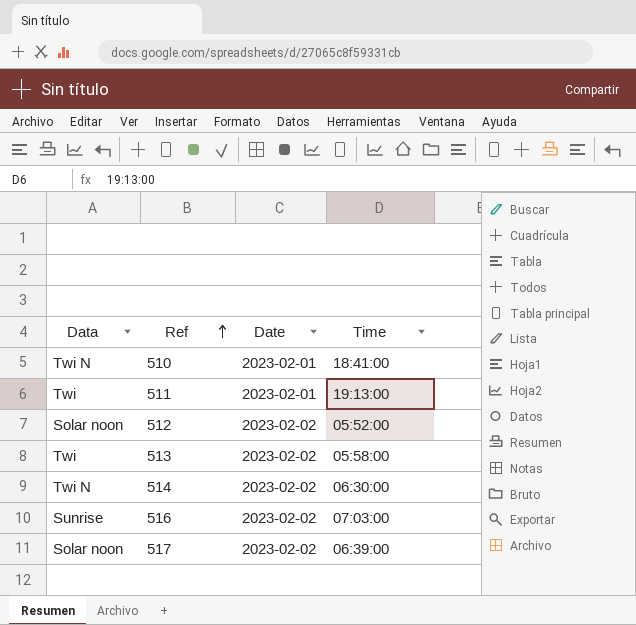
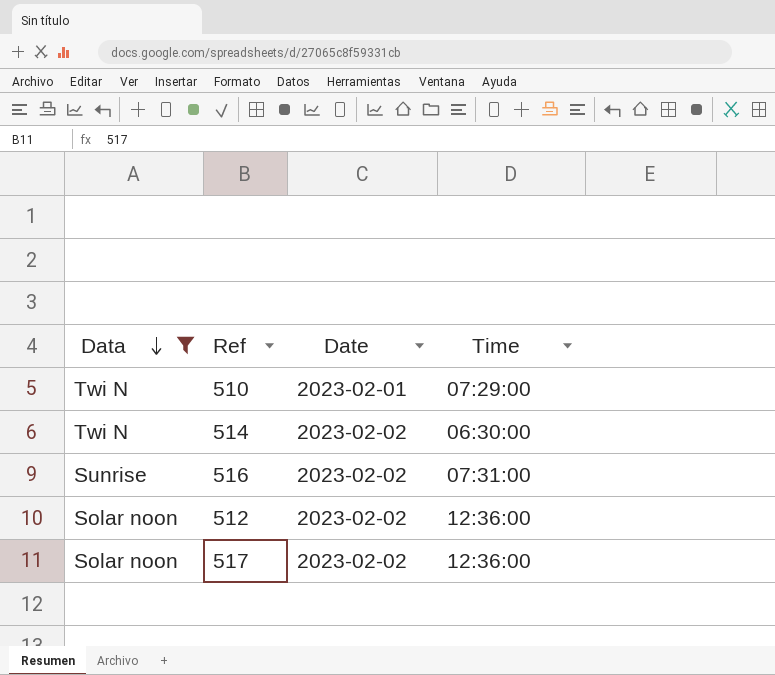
filter: none -> Data != Twi
row order: Ref ascending -> Data descending
510 | Time: 18:41:00 -> 07:29:00
516 | Time: 07:03:00 -> 07:31:00
512 | Time: 05:52:00 -> 12:36:00
517 | Time: 06:39:00 -> 12:36:00

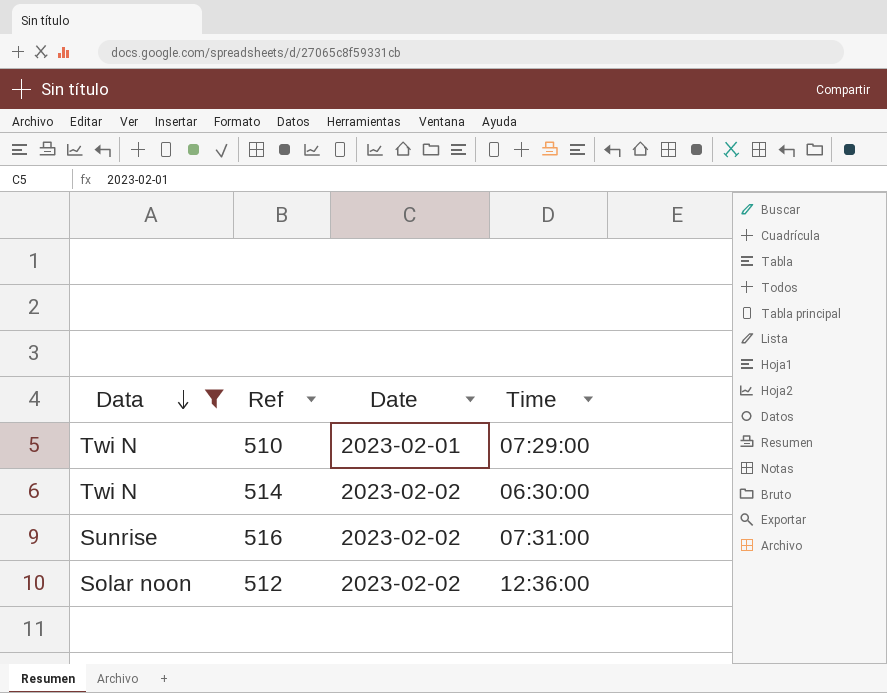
row 517: Solar noon | 2023-02-02 | 12:36:00 -> none

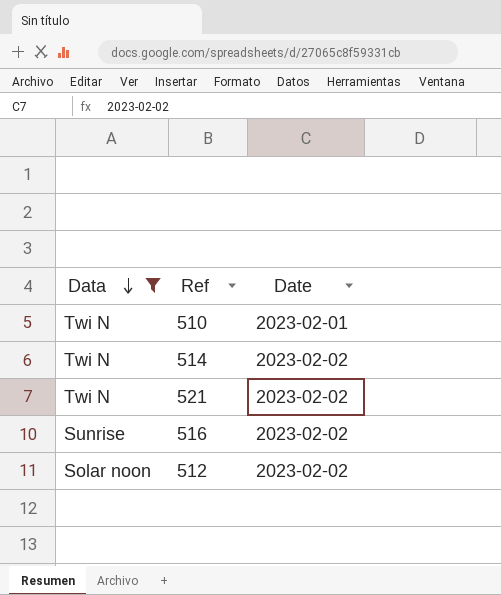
column Time | position: 4 -> none
row 521: none -> Twi N | 2023-02-02

